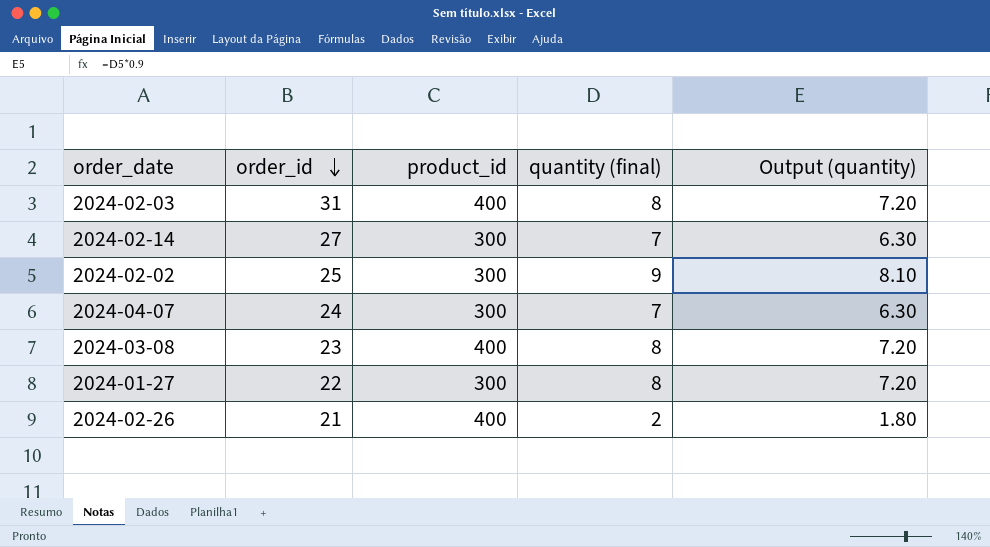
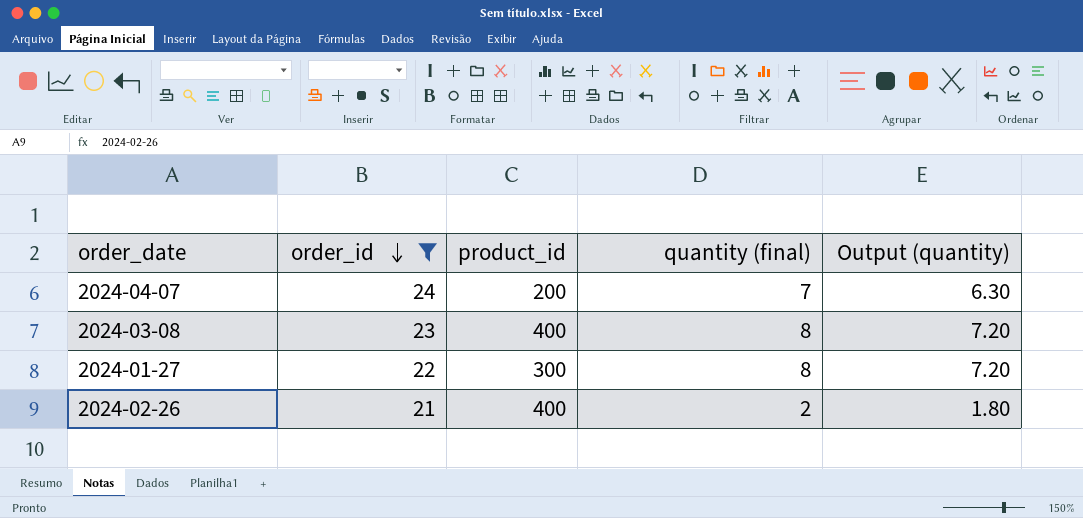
filter: none -> order_id <= 24
2024-04-07 | product_id: 300 -> 200

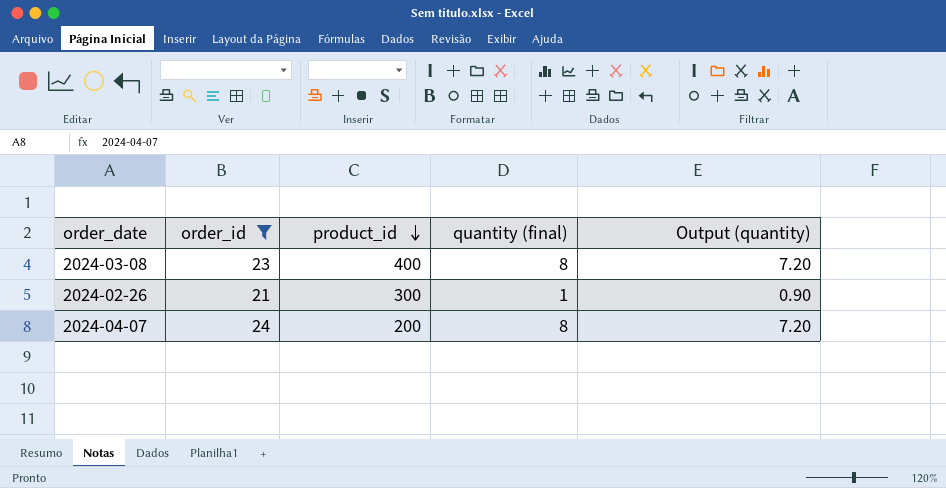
row order: order_id descending -> product_id descending
row 2024-01-27: 22 | 300 | 8 | 7.20 -> none
2024-02-26 | product_id: 400 -> 300
2024-02-26 | quantity (final): 2 -> 1
2024-02-26 | Output (quantity): 1.80 -> 0.90
2024-04-07 | quantity (final): 7 -> 8
2024-04-07 | Output (quantity): 6.30 -> 7.20

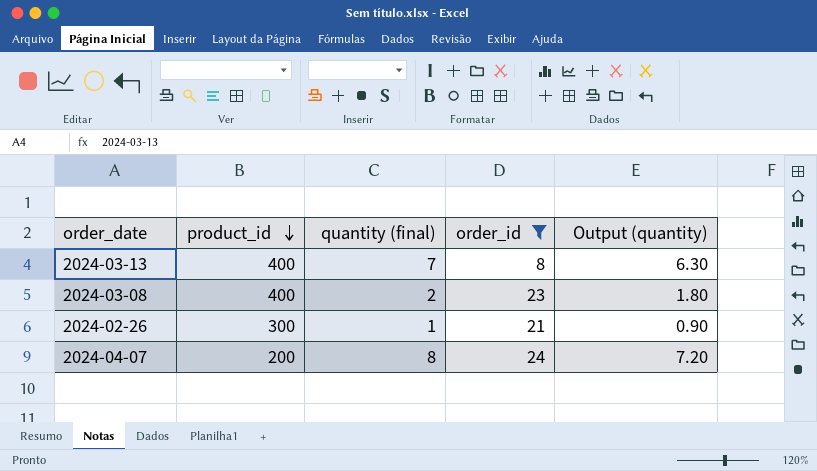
column order_id | position: 2 -> 4
row 2024-03-13: none -> 400 | 7 | 8 | 6.30
2024-03-08 | quantity (final): 8 -> 2
2024-03-08 | Output (quantity): 7.20 -> 1.80

